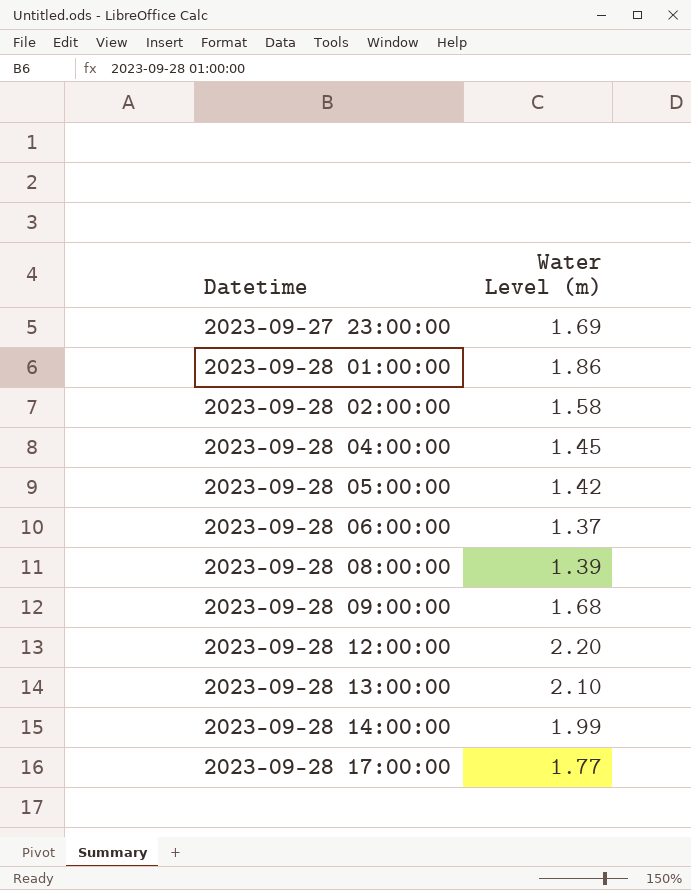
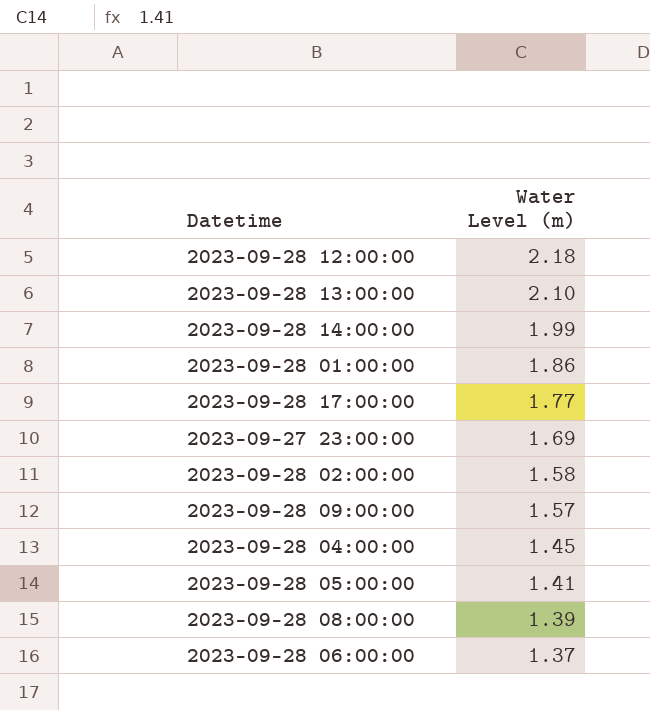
row order: Datetime ascending -> Water Level (m) descending
2023-09-28 12:00:00 | Water Level (m): 2.20 -> 2.18
2023-09-28 09:00:00 | Water Level (m): 1.68 -> 1.57
2023-09-28 05:00:00 | Water Level (m): 1.42 -> 1.41

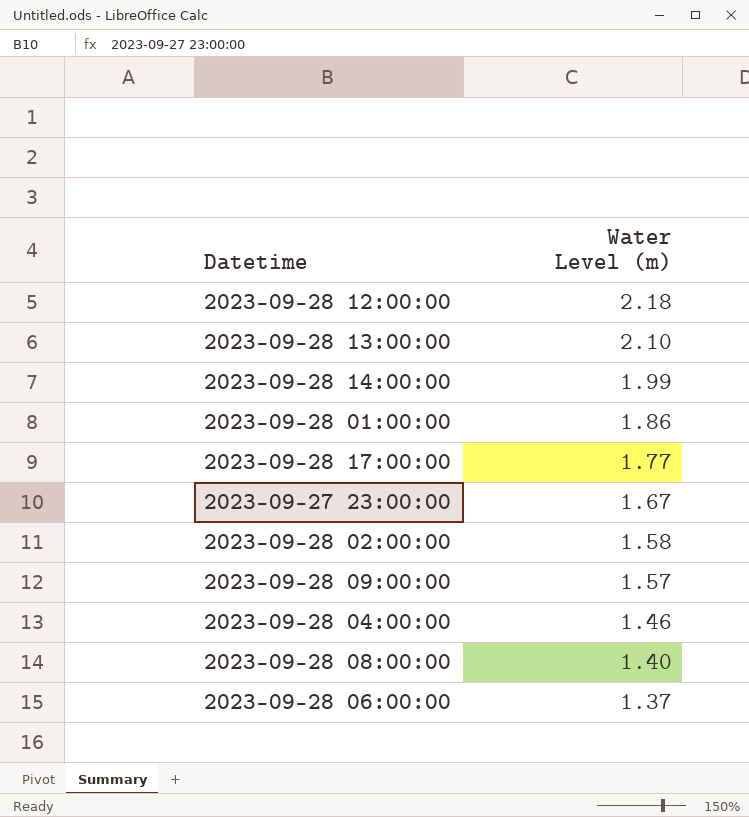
row 2023-09-28 05:00:00: 1.41 -> none
2023-09-27 23:00:00 | Water Level (m): 1.69 -> 1.67
2023-09-28 04:00:00 | Water Level (m): 1.45 -> 1.46
2023-09-28 08:00:00 | Water Level (m): 1.39 -> 1.40

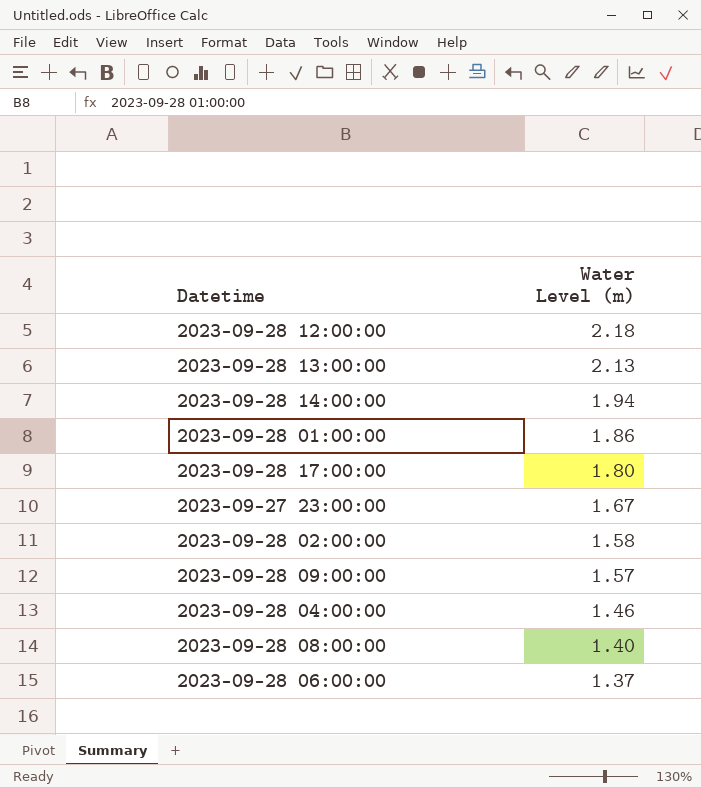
2023-09-28 13:00:00 | Water Level (m): 2.10 -> 2.13
2023-09-28 14:00:00 | Water Level (m): 1.99 -> 1.94
2023-09-28 17:00:00 | Water Level (m): 1.77 -> 1.80

